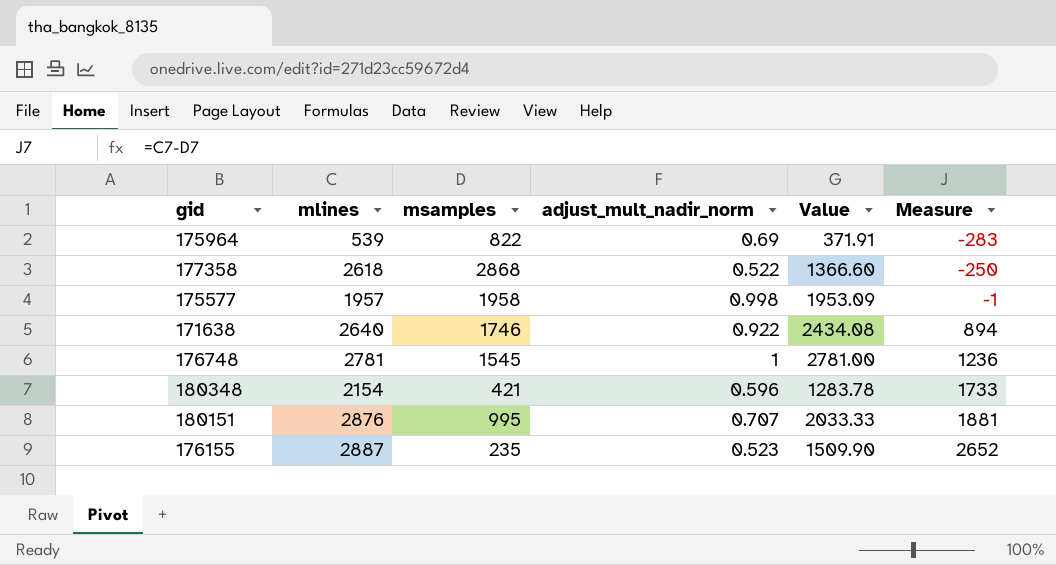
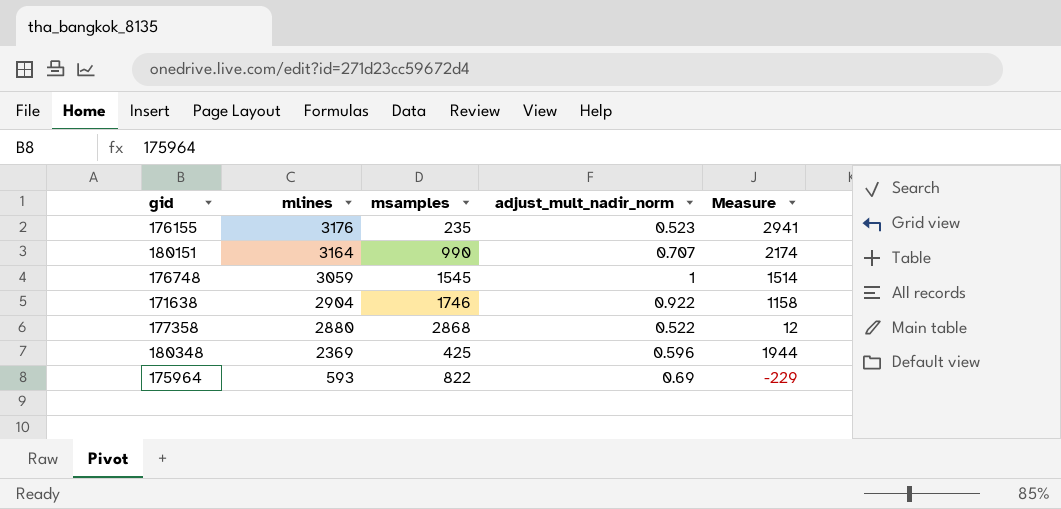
row order: Measure ascending -> mlines descending
column Value | formula: [mlines] * [adjust_mult_nadir_norm] -> none
row 175577: 1957 | 1958 | 0.998 | 1953.09 | -1 -> none
176155 | mlines: 2887 -> 3176
176155 | Measure: 2652 -> 2941
180151 | mlines: 2876 -> 3164
180151 | msamples: 995 -> 990
180151 | Measure: 1881 -> 2174
176748 | mlines: 2781 -> 3059
176748 | Measure: 1236 -> 1514
171638 | mlines: 2640 -> 2904
171638 | Measure: 894 -> 1158
177358 | mlines: 2618 -> 2880
177358 | Measure: -250 -> 12
180348 | mlines: 2154 -> 2369
180348 | msamples: 421 -> 425
180348 | Measure: 1733 -> 1944
175964 | mlines: 539 -> 593
175964 | Measure: -283 -> -229

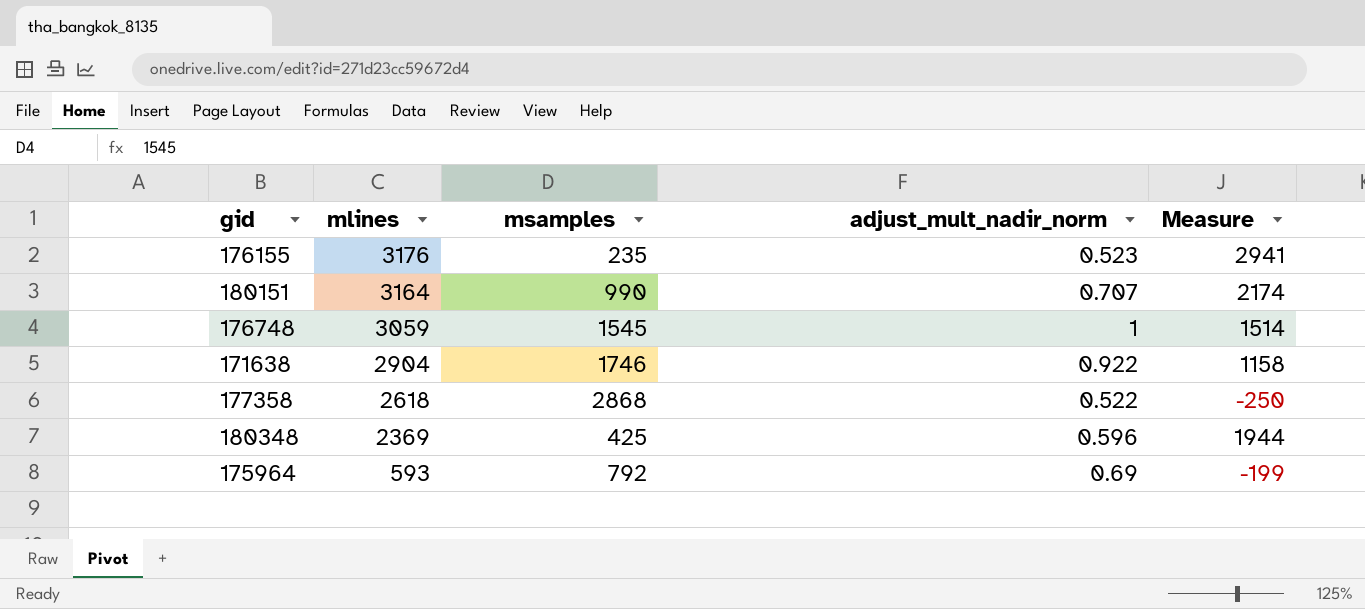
177358 | mlines: 2880 -> 2618
177358 | Measure: 12 -> -250
175964 | msamples: 822 -> 792
175964 | Measure: -229 -> -199

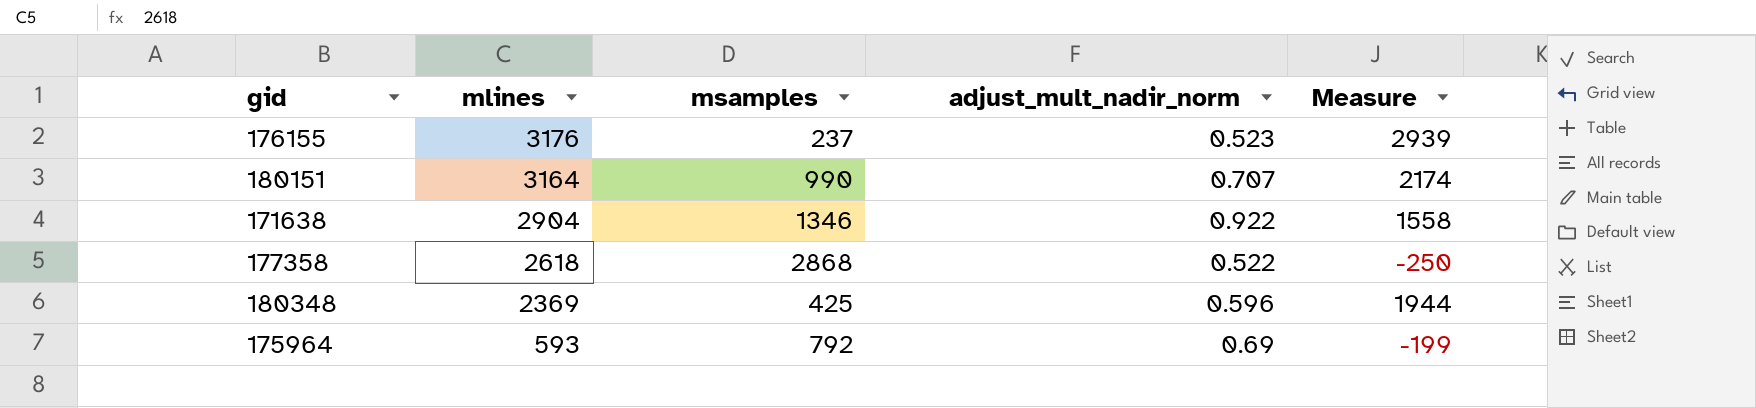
row 176748: 3059 | 1545 | 1 | 1514 -> none
176155 | msamples: 235 -> 237
176155 | Measure: 2941 -> 2939
171638 | msamples: 1746 -> 1346
171638 | Measure: 1158 -> 1558

